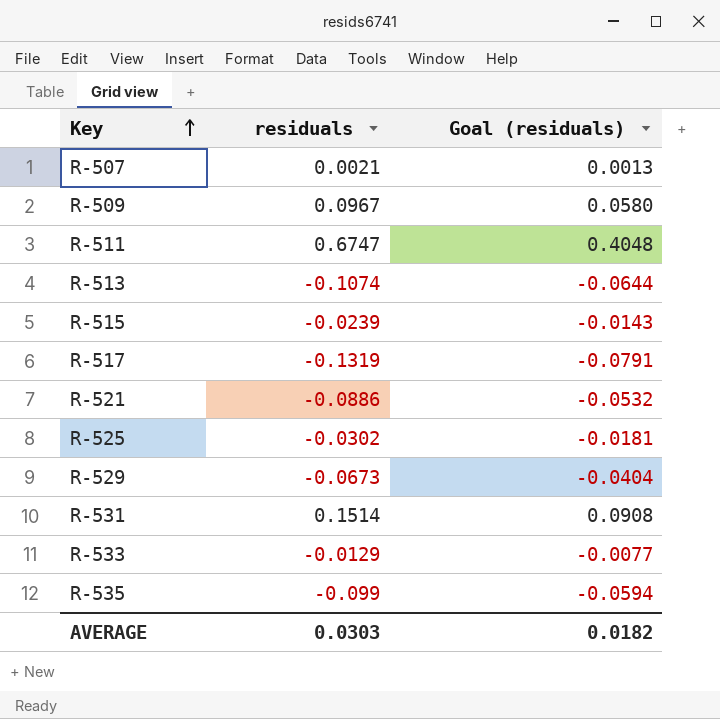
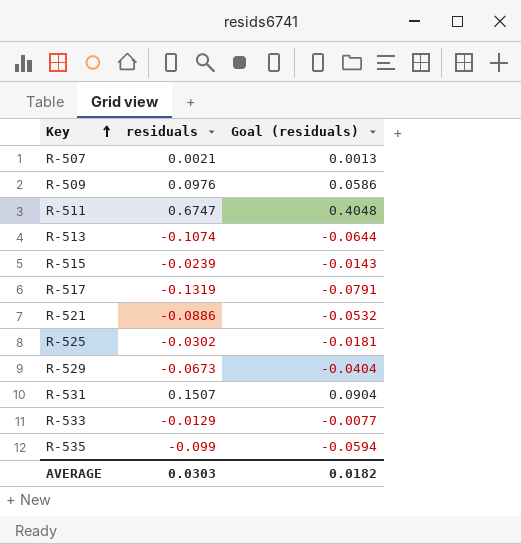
R-509 | residuals: 0.0967 -> 0.0976
R-509 | Goal (residuals): 0.0580 -> 0.0586
R-531 | residuals: 0.1514 -> 0.1507
R-531 | Goal (residuals): 0.0908 -> 0.0904

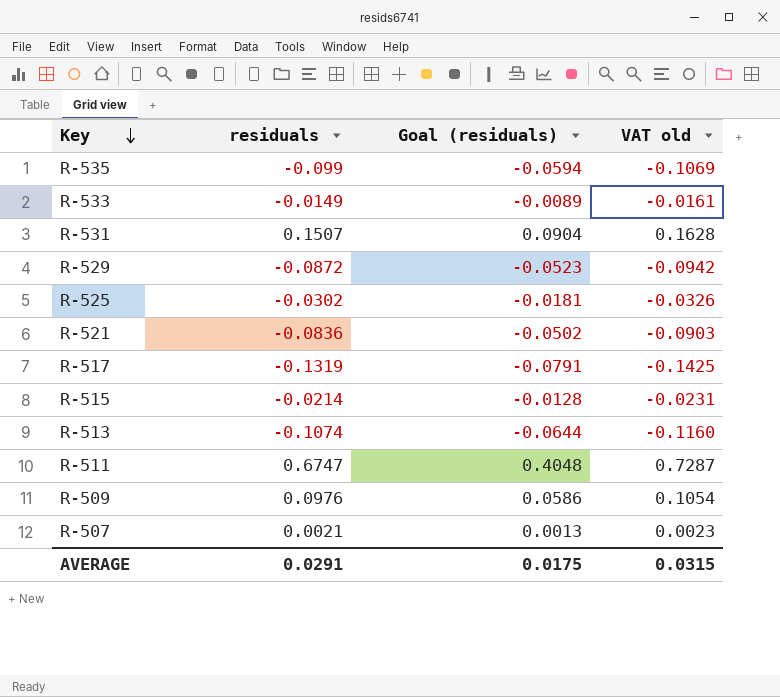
row order: Key ascending -> Key descending
column VAT old | formula: none -> [residuals] * 1.08
R-533 | residuals: -0.0129 -> -0.0149
R-533 | Goal (residuals): -0.0077 -> -0.0089
R-529 | residuals: -0.0673 -> -0.0872
R-529 | Goal (residuals): -0.0404 -> -0.0523
R-521 | residuals: -0.0886 -> -0.0836
R-521 | Goal (residuals): -0.0532 -> -0.0502
R-515 | residuals: -0.0239 -> -0.0214
R-515 | Goal (residuals): -0.0143 -> -0.0128
AVERAGE | residuals: 0.0303 -> 0.0291
AVERAGE | Goal (residuals): 0.0182 -> 0.0175

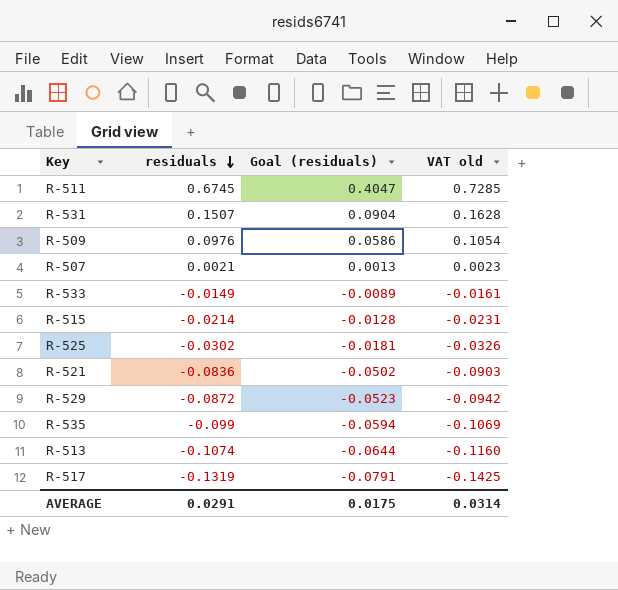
row order: Key descending -> residuals descending
R-511 | residuals: 0.6747 -> 0.6745
R-511 | Goal (residuals): 0.4048 -> 0.4047
R-511 | VAT old: 0.7287 -> 0.7285
AVERAGE | VAT old: 0.0315 -> 0.0314

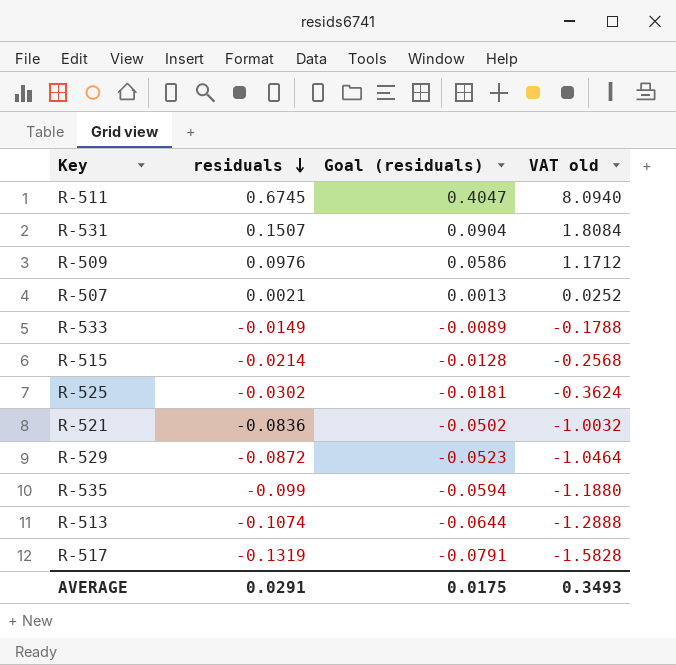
column VAT old | formula: [residuals] * 1.08 -> [residuals] * 12
AVERAGE | VAT old: 0.0314 -> 0.3493

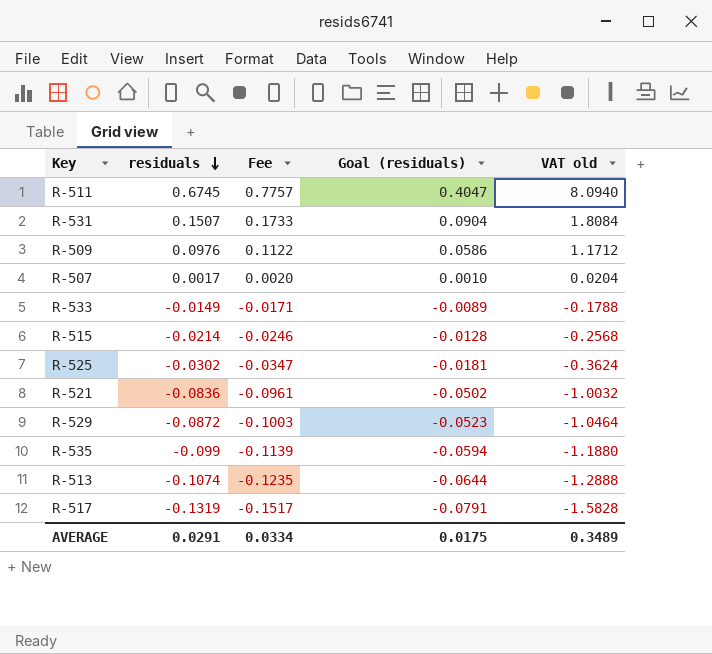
column Fee | formula: none -> [residuals] * 1.15
R-507 | residuals: 0.0021 -> 0.0017
R-507 | Goal (residuals): 0.0013 -> 0.0010
R-507 | VAT old: 0.0252 -> 0.0204
AVERAGE | VAT old: 0.3493 -> 0.3489

